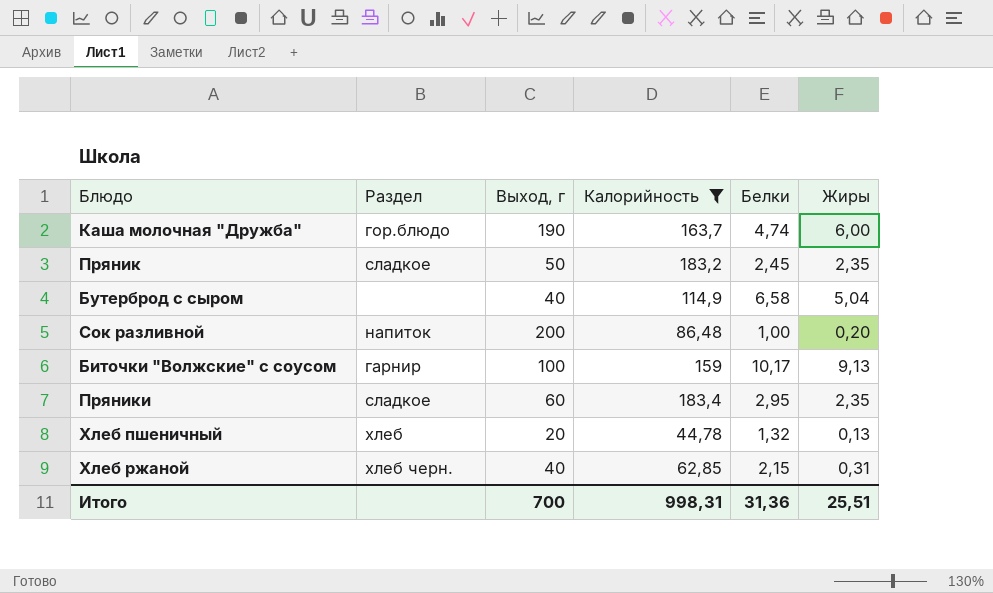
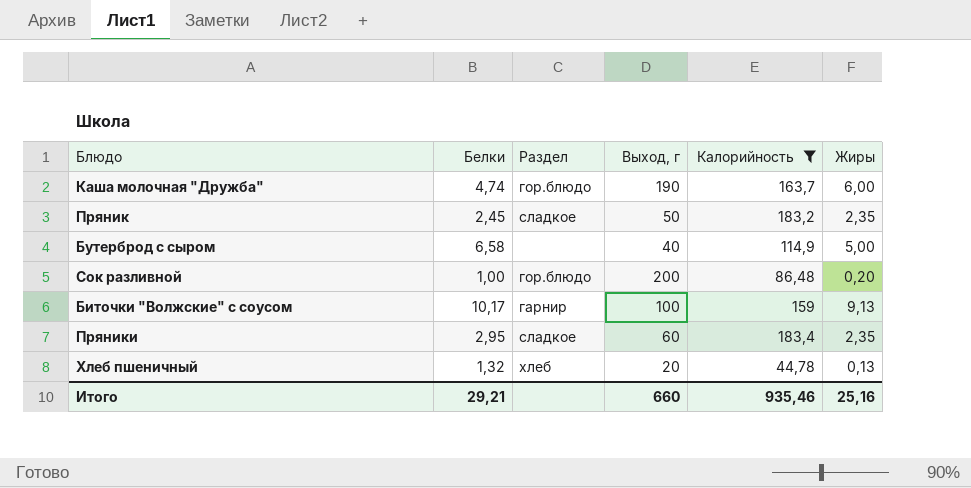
column Белки | position: 5 -> 2
row Хлеб ржаной: хлеб черн. | 40 | 62,85 | 2,15 | 0,31 -> none
Бутерброд с сыром | Жиры: 5,04 -> 5,00
Сок разливной | Раздел: напиток -> гор.блюдо
Итого | Белки: 31,36 -> 29,21
Итого | Выход, г: 700 -> 660
Итого | Калорийность: 998,31 -> 935,46
Итого | Жиры: 25,51 -> 25,16

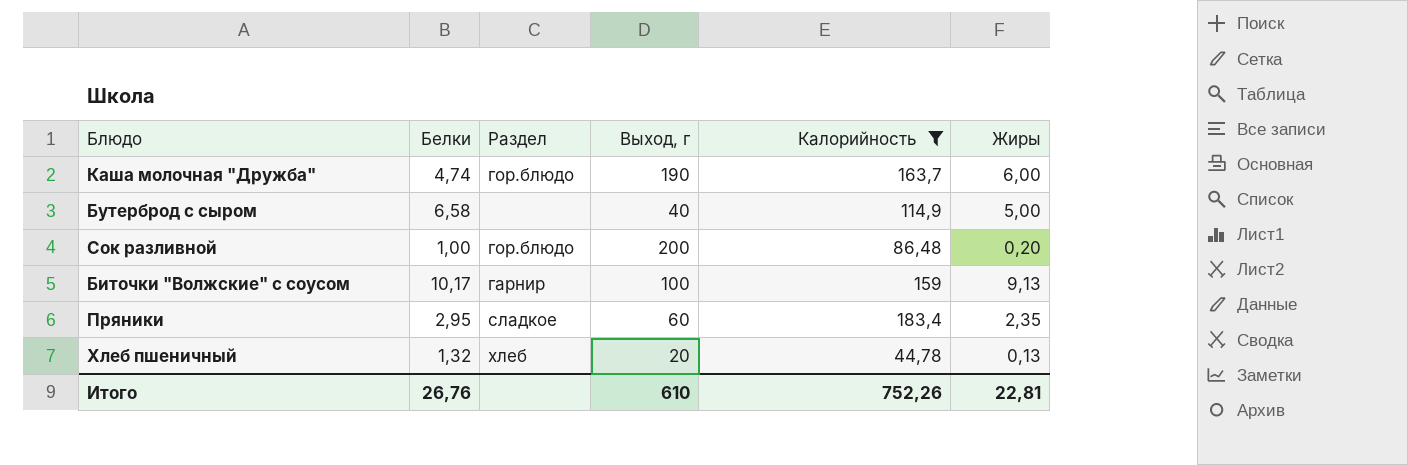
row Пряник: 2,45 | сладкое | 50 | 183,2 | 2,35 -> none
Итого | Белки: 29,21 -> 26,76
Итого | Выход, г: 660 -> 610
Итого | Калорийность: 935,46 -> 752,26
Итого | Жиры: 25,16 -> 22,81

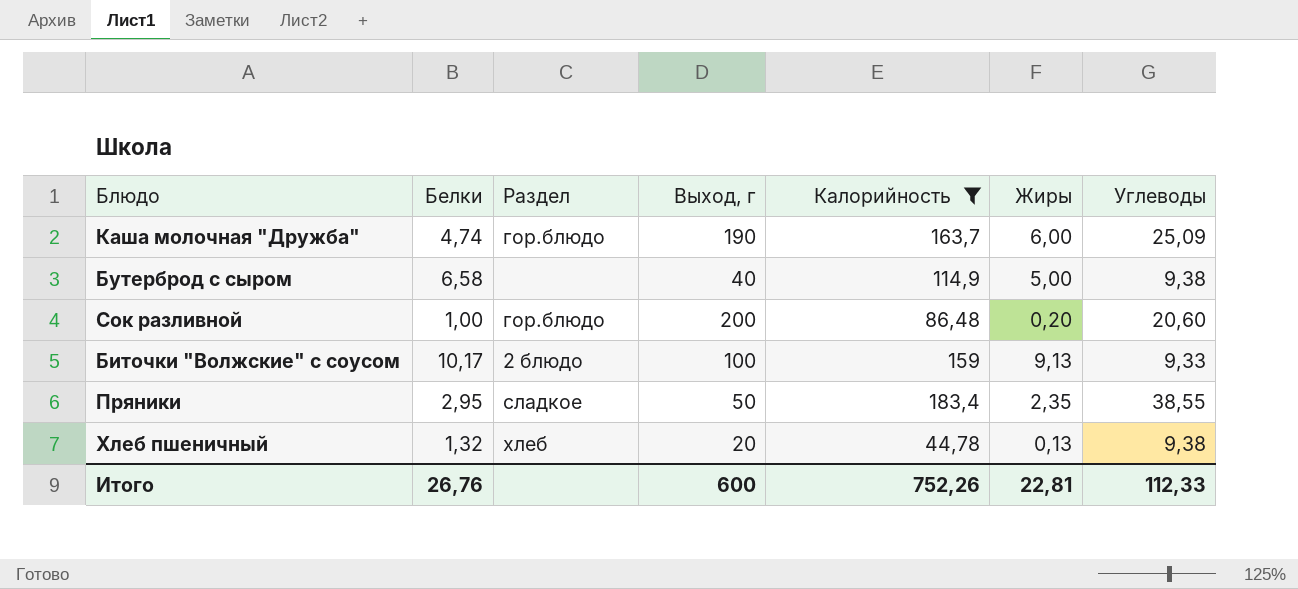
column Углеводы | position: none -> 7
Биточки "Волжские" с соусом | Раздел: гарнир -> 2 блюдо
Пряники | Выход, г: 60 -> 50
Итого | Выход, г: 610 -> 600

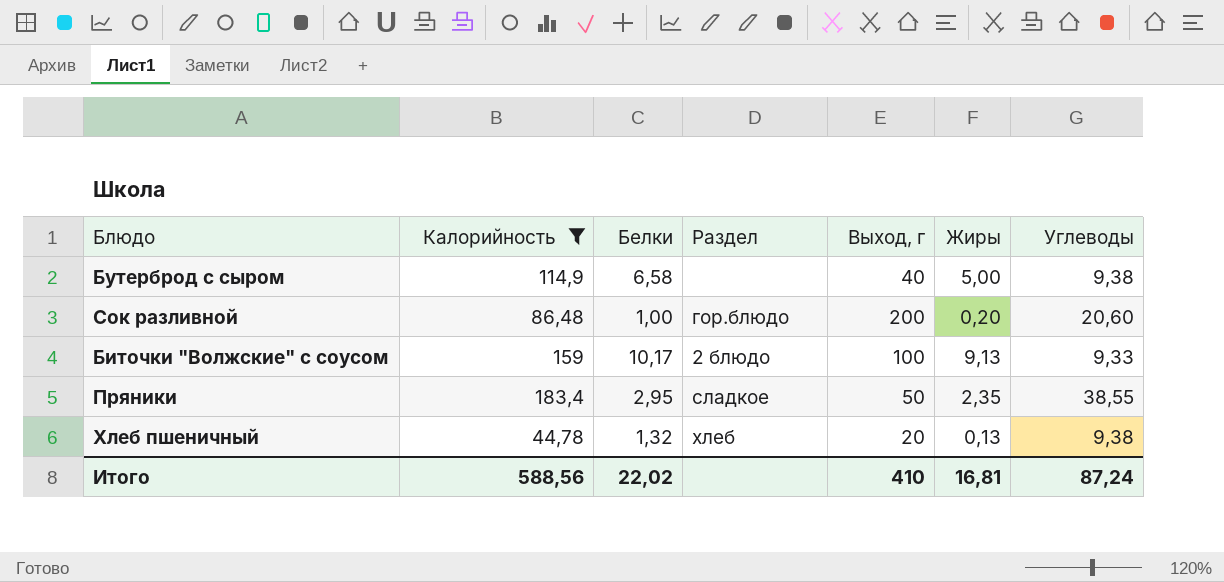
column Калорийность | position: 5 -> 2
row Каша молочная "Дружба": 4,74 | гор.блюдо | 190 | 163,7 | 6,00 | 25,09 -> none
Итого | Калорийность: 752,26 -> 588,56
Итого | Белки: 26,76 -> 22,02
Итого | Выход, г: 600 -> 410
Итого | Жиры: 22,81 -> 16,81
Итого | Углеводы: 112,33 -> 87,24

